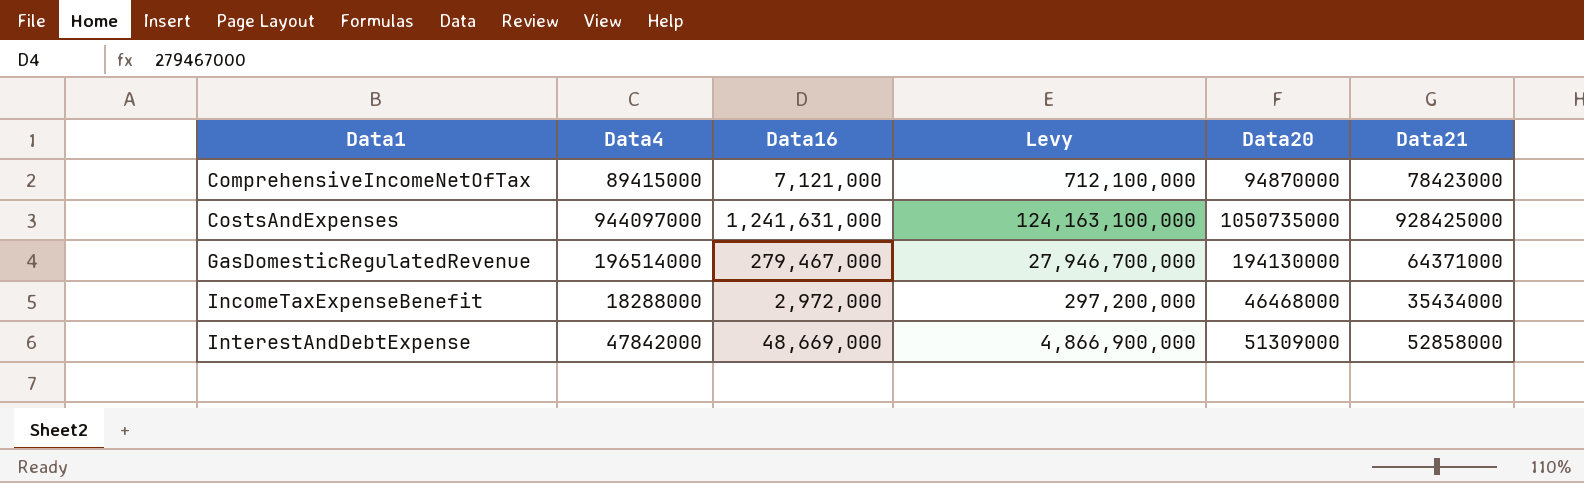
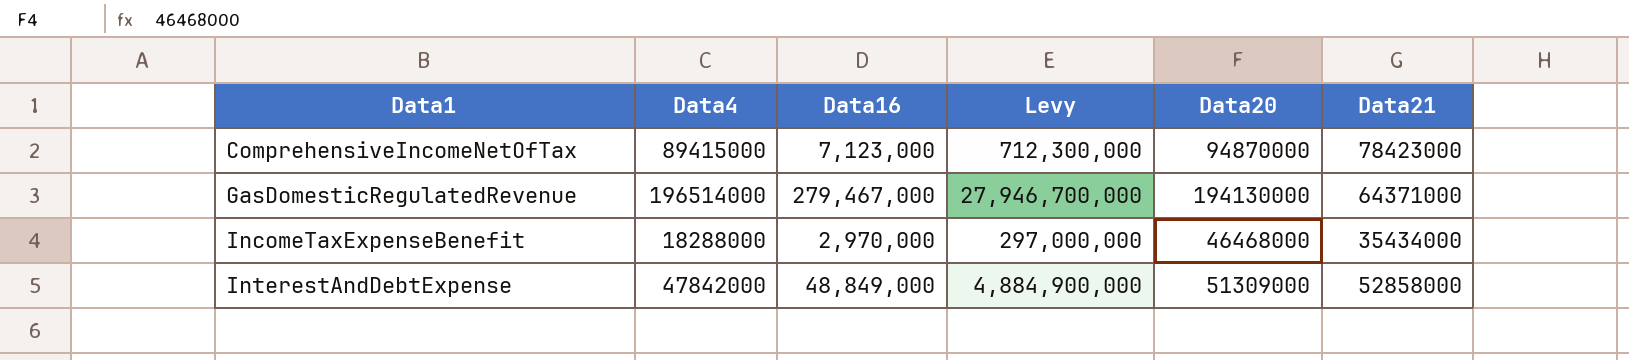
row CostsAndExpenses: 944097000 | 1,241,631,000 | 124,163,100,000 | 1050735000 | 928425000 -> none
ComprehensiveIncomeNetOfTax | Data16: 7,121,000 -> 7,123,000
ComprehensiveIncomeNetOfTax | Levy: 712,100,000 -> 712,300,000
IncomeTaxExpenseBenefit | Data16: 2,972,000 -> 2,970,000
IncomeTaxExpenseBenefit | Levy: 297,200,000 -> 297,000,000
InterestAndDebtExpense | Data16: 48,669,000 -> 48,849,000
InterestAndDebtExpense | Levy: 4,866,900,000 -> 4,884,900,000

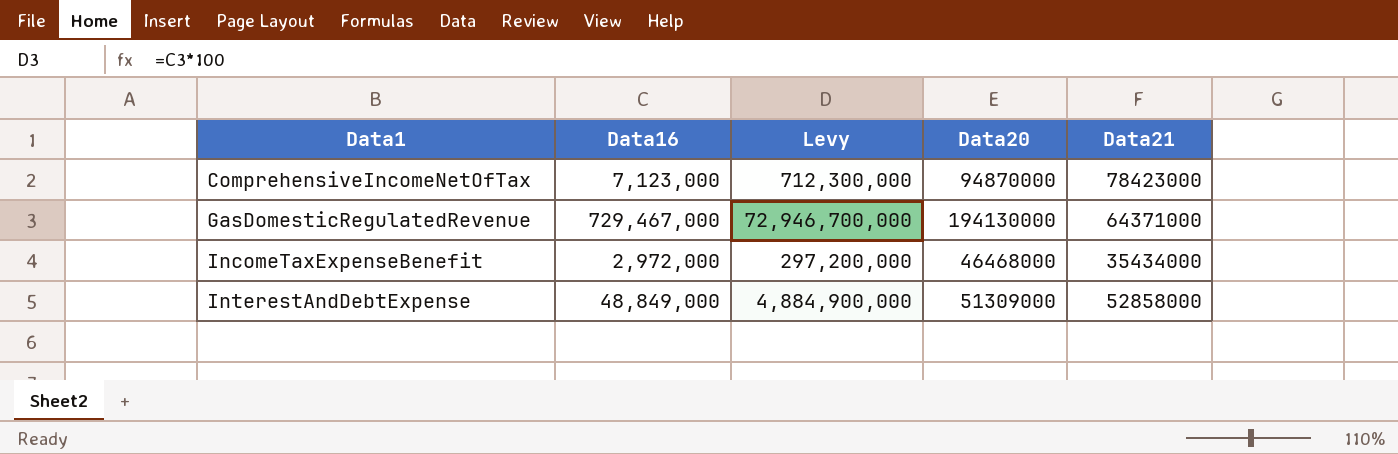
column Data4 | position: 2 -> none
GasDomesticRegulatedRevenue | Data16: 279,467,000 -> 729,467,000
GasDomesticRegulatedRevenue | Levy: 27,946,700,000 -> 72,946,700,000
IncomeTaxExpenseBenefit | Data16: 2,970,000 -> 2,972,000
IncomeTaxExpenseBenefit | Levy: 297,000,000 -> 297,200,000

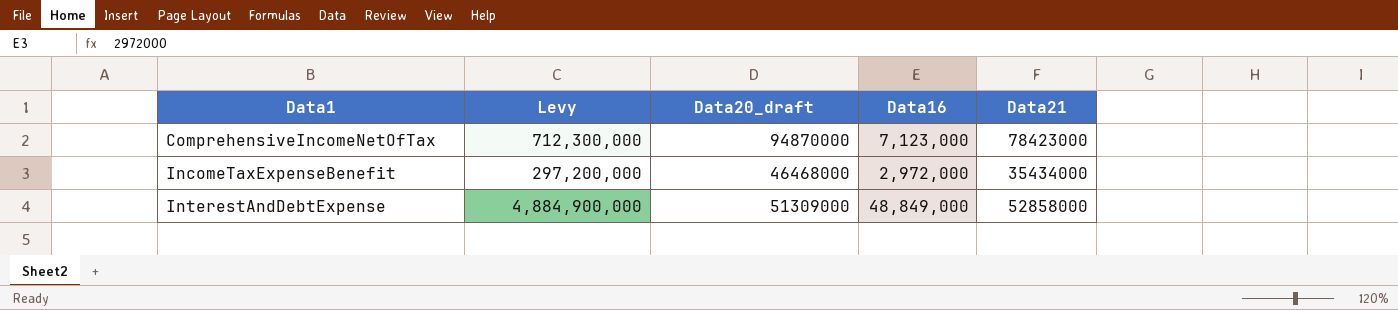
column name: Data20 -> Data20_draft
column Data16 | position: 2 -> 4
row GasDomesticRegulatedRevenue: 729,467,000 | 72,946,700,000 | 194130000 | 64371000 -> none

